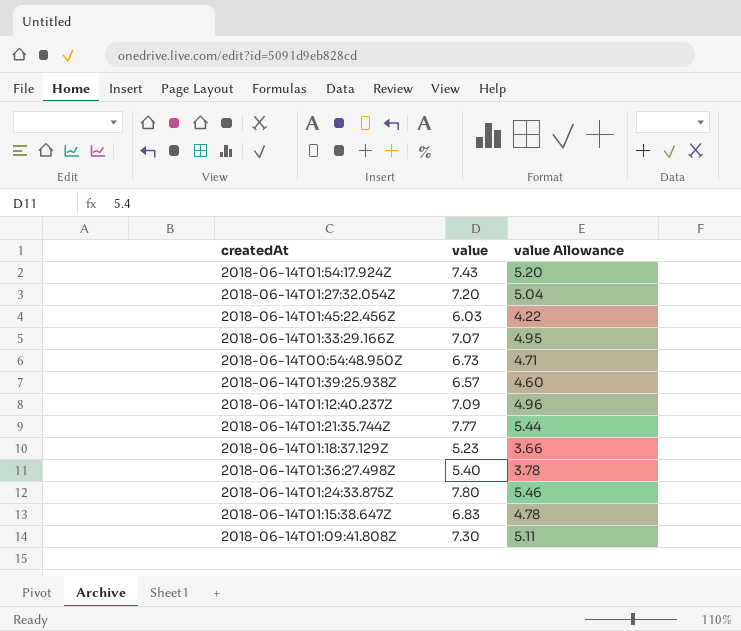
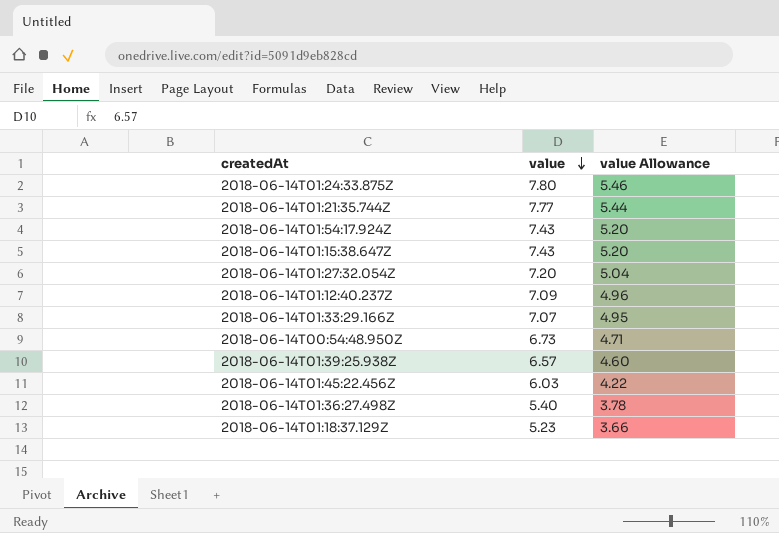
row order: none -> value descending
row 2018-06-14T01:09:41.808Z: 7.30 | 5.11 -> none
2018-06-14T01:15:38.647Z | value: 6.83 -> 7.43
2018-06-14T01:15:38.647Z | value Allowance: 4.78 -> 5.20

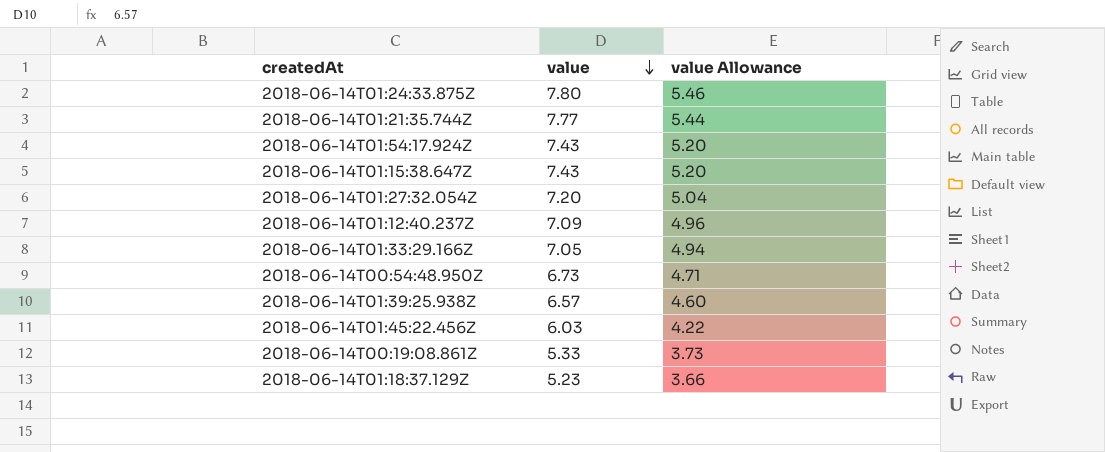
row 2018-06-14T01:36:27.498Z: 5.40 | 3.78 -> none
2018-06-14T01:33:29.166Z | value: 7.07 -> 7.05
2018-06-14T01:33:29.166Z | value Allowance: 4.95 -> 4.94
row 2018-06-14T00:19:08.861Z: none -> 5.33 | 3.73

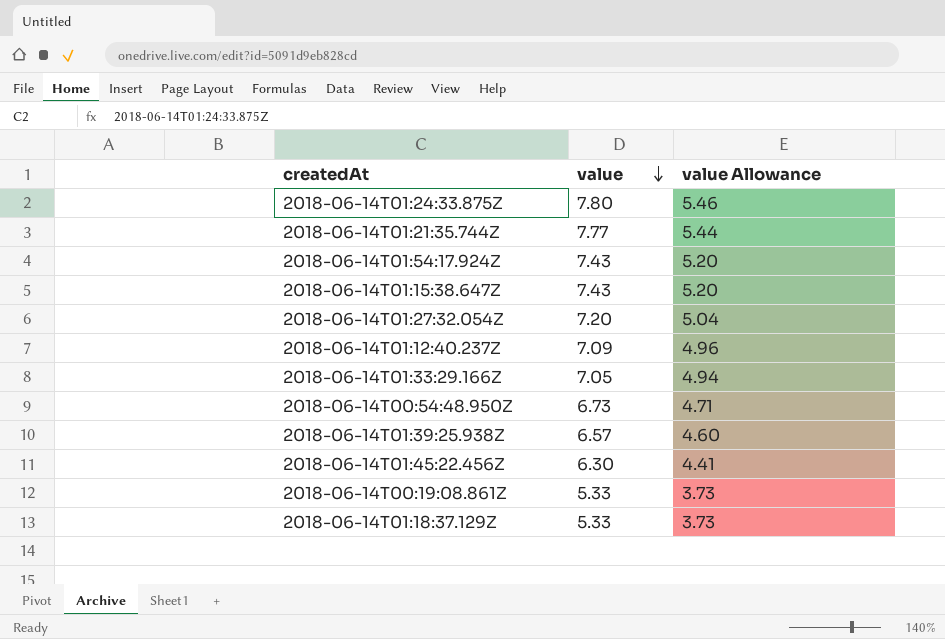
2018-06-14T01:45:22.456Z | value: 6.03 -> 6.30
2018-06-14T01:45:22.456Z | value Allowance: 4.22 -> 4.41
2018-06-14T01:18:37.129Z | value: 5.23 -> 5.33
2018-06-14T01:18:37.129Z | value Allowance: 3.66 -> 3.73

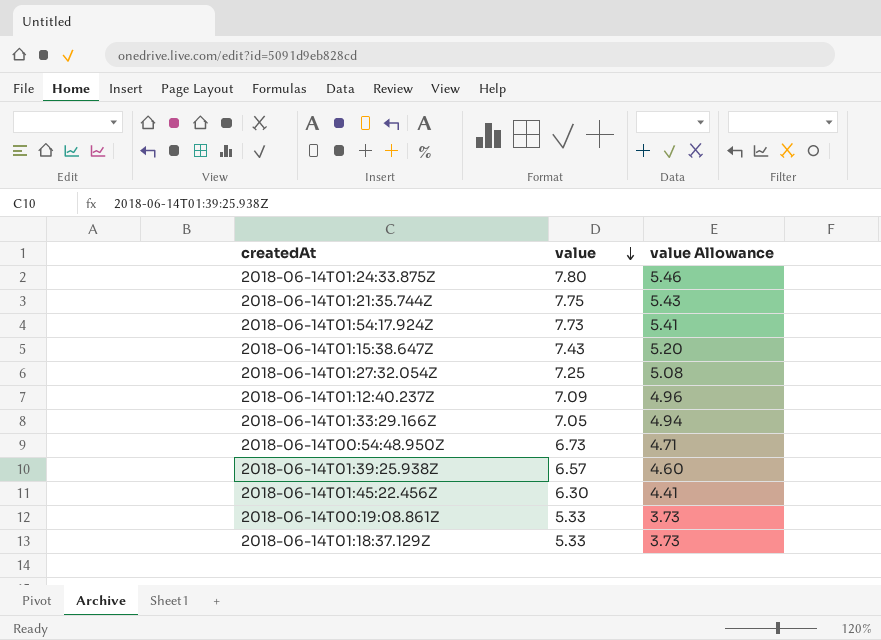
2018-06-14T01:21:35.744Z | value: 7.77 -> 7.75
2018-06-14T01:21:35.744Z | value Allowance: 5.44 -> 5.43
2018-06-14T01:54:17.924Z | value: 7.43 -> 7.73
2018-06-14T01:54:17.924Z | value Allowance: 5.20 -> 5.41
2018-06-14T01:27:32.054Z | value: 7.20 -> 7.25
2018-06-14T01:27:32.054Z | value Allowance: 5.04 -> 5.08

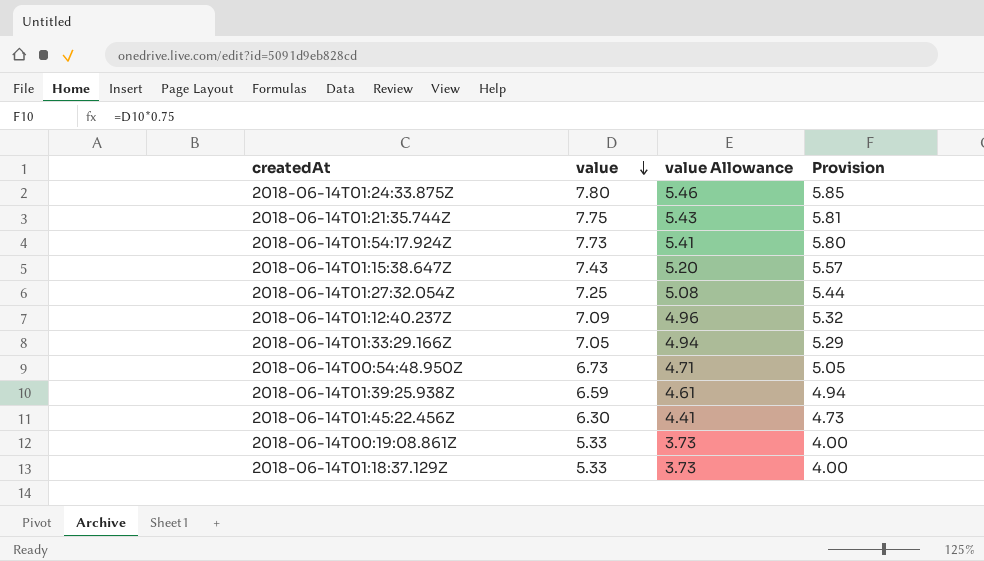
column Provision | formula: none -> [value] * 0.75
2018-06-14T01:39:25.938Z | value: 6.57 -> 6.59
2018-06-14T01:39:25.938Z | value Allowance: 4.60 -> 4.61

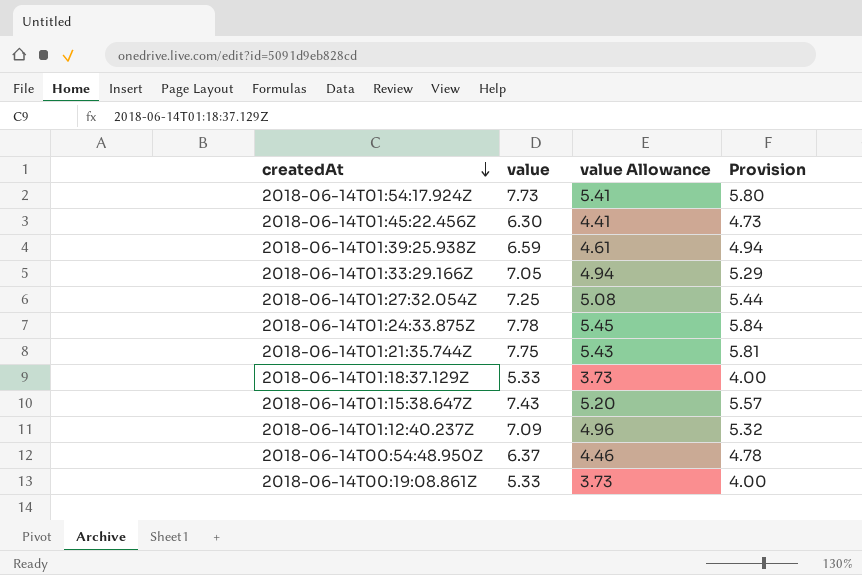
row order: value descending -> createdAt descending
2018-06-14T01:24:33.875Z | value: 7.80 -> 7.78
2018-06-14T01:24:33.875Z | value Allowance: 5.46 -> 5.45
2018-06-14T01:24:33.875Z | Provision: 5.85 -> 5.84
2018-06-14T00:54:48.950Z | value: 6.73 -> 6.37
2018-06-14T00:54:48.950Z | value Allowance: 4.71 -> 4.46
2018-06-14T00:54:48.950Z | Provision: 5.05 -> 4.78

